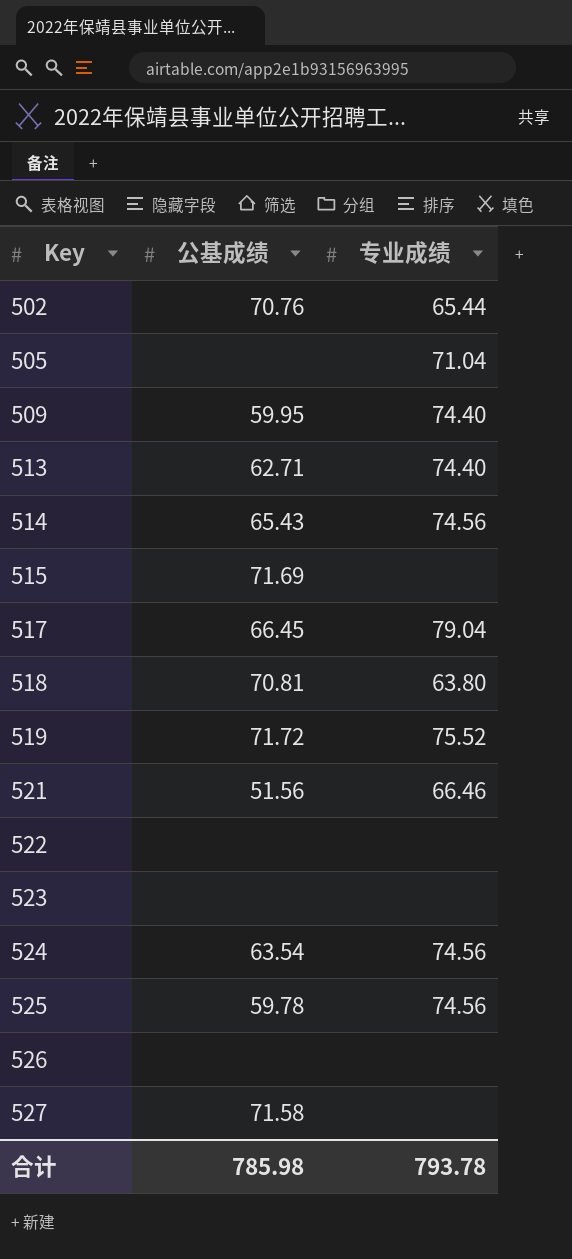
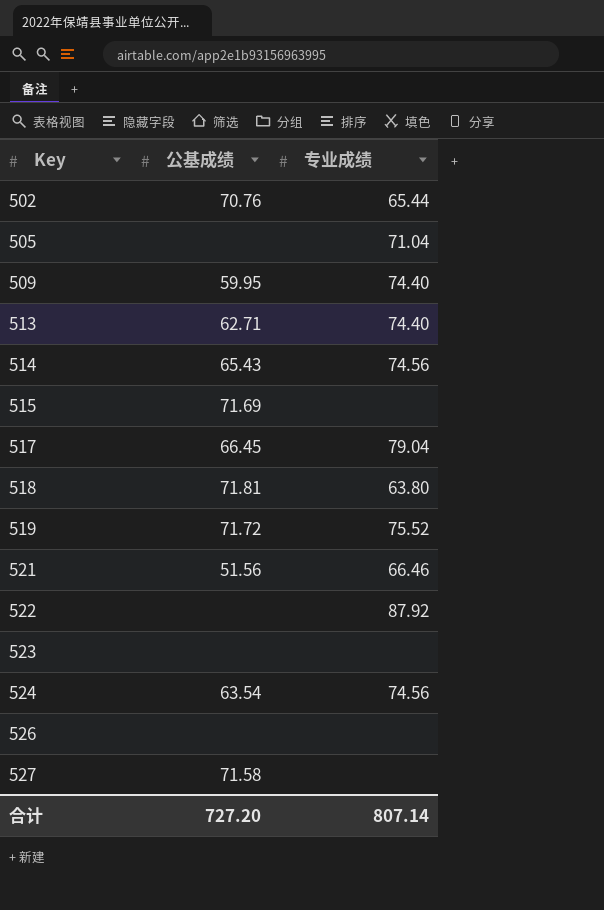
row 525: 59.78 | 74.56 -> none
518 | 公基成绩: 70.81 -> 71.81
522 | 专业成绩: none -> 87.92
合计 | 公基成绩: 785.98 -> 727.20
合计 | 专业成绩: 793.78 -> 807.14

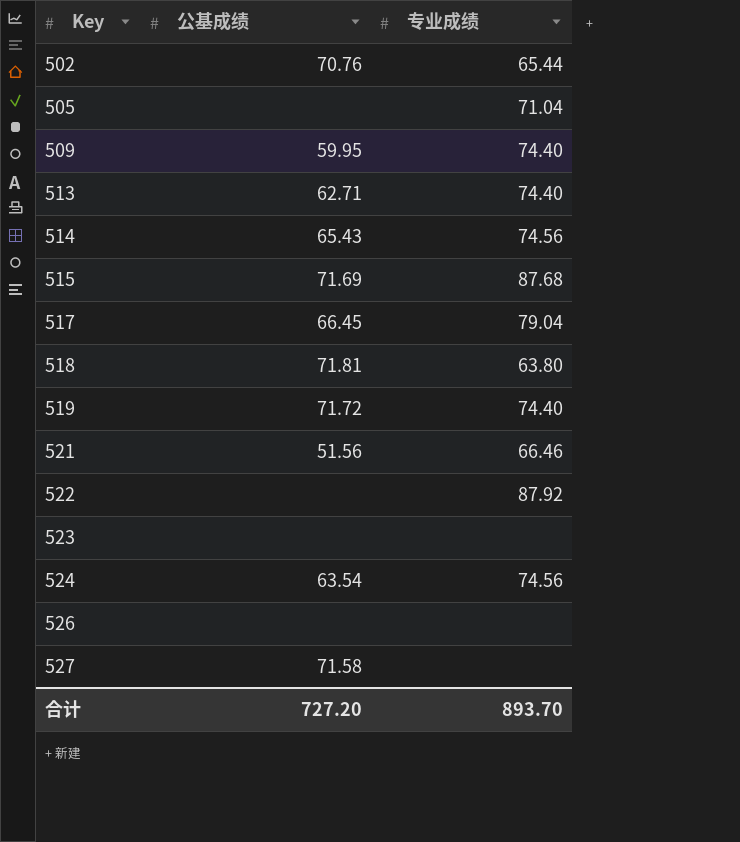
515 | 专业成绩: none -> 87.68
519 | 专业成绩: 75.52 -> 74.40
合计 | 专业成绩: 807.14 -> 893.70

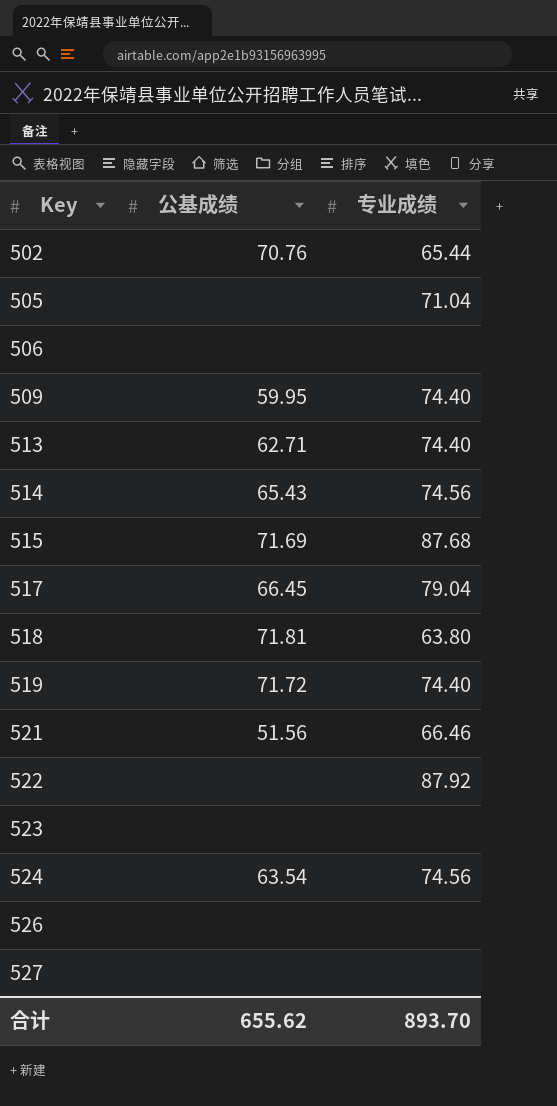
row 506: none -> none | none
527 | 公基成绩: 71.58 -> none
合计 | 公基成绩: 727.20 -> 655.62

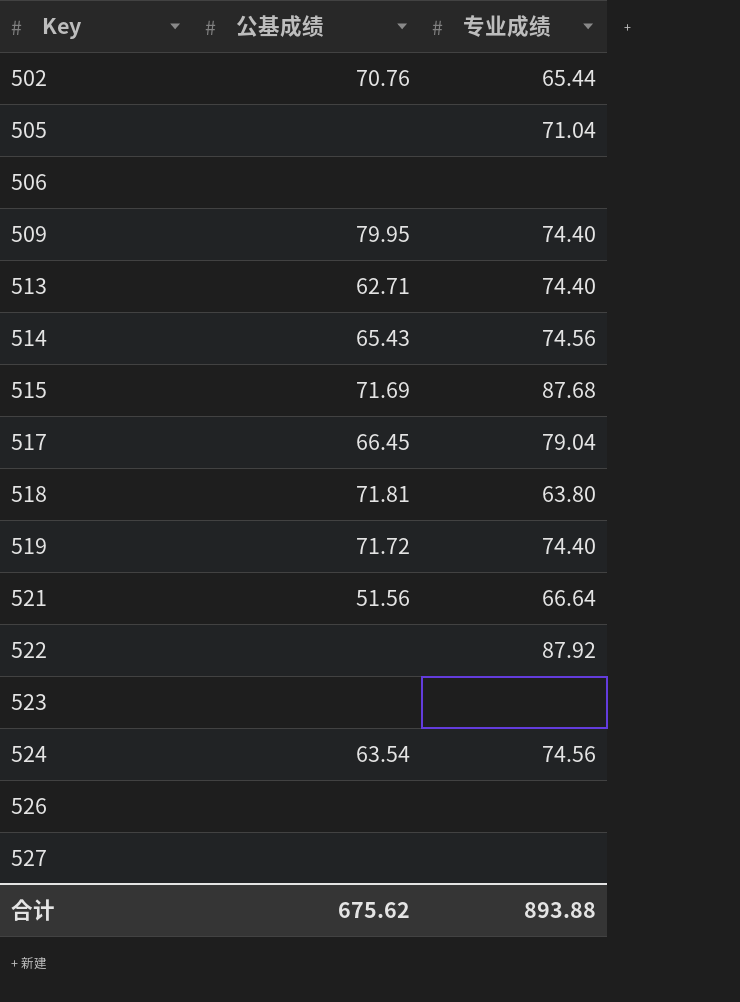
509 | 公基成绩: 59.95 -> 79.95
521 | 专业成绩: 66.46 -> 66.64
合计 | 公基成绩: 655.62 -> 675.62
合计 | 专业成绩: 893.70 -> 893.88

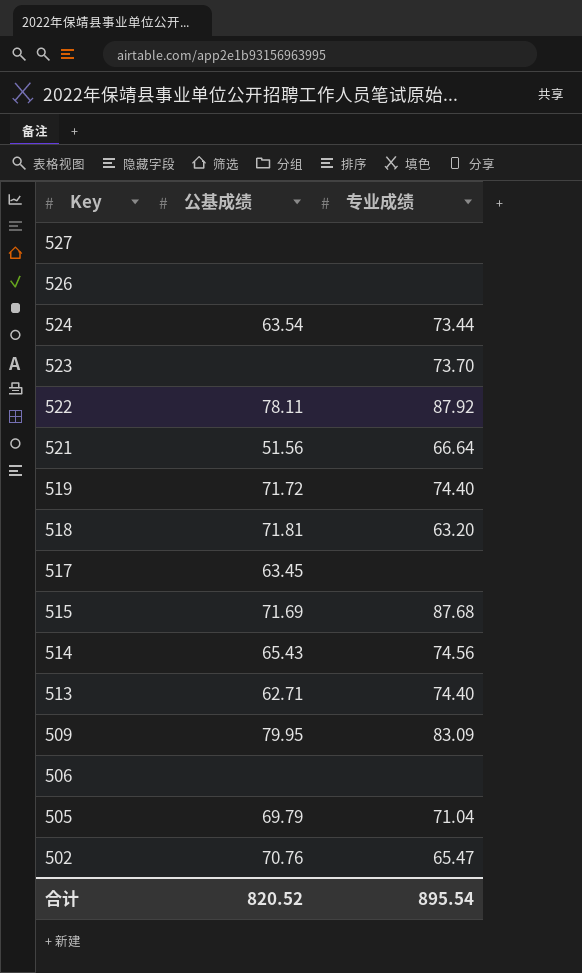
row order: Key ascending -> Key descending
524 | 专业成绩: 74.56 -> 73.44
523 | 专业成绩: none -> 73.70
522 | 公基成绩: none -> 78.11
518 | 专业成绩: 63.80 -> 63.20
517 | 公基成绩: 66.45 -> 63.45
517 | 专业成绩: 79.04 -> none
509 | 专业成绩: 74.40 -> 83.09
505 | 公基成绩: none -> 69.79
502 | 专业成绩: 65.44 -> 65.47
合计 | 公基成绩: 675.62 -> 820.52
合计 | 专业成绩: 893.88 -> 895.54

